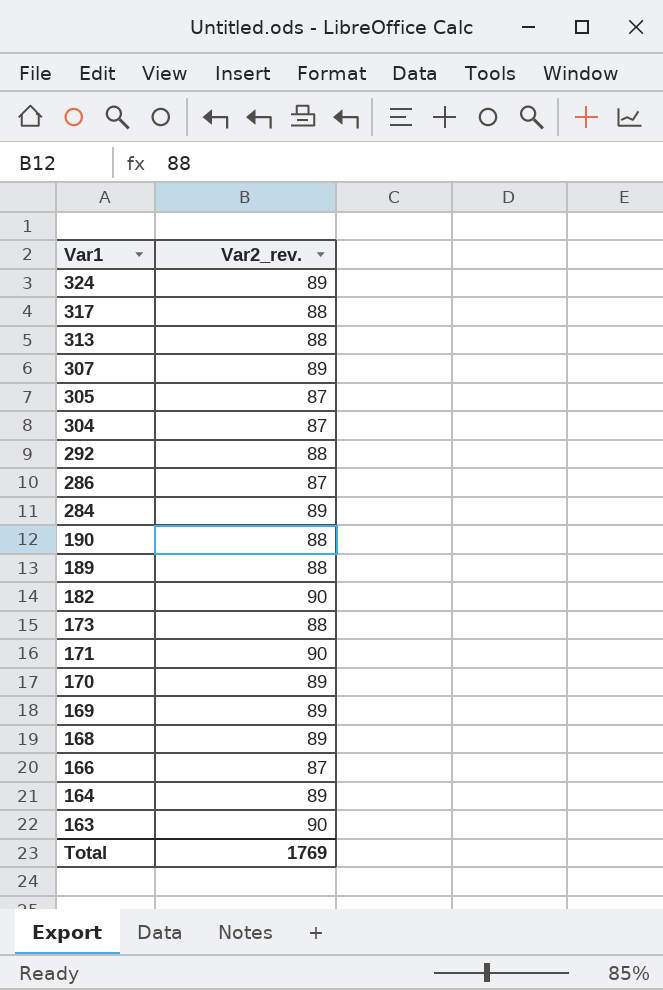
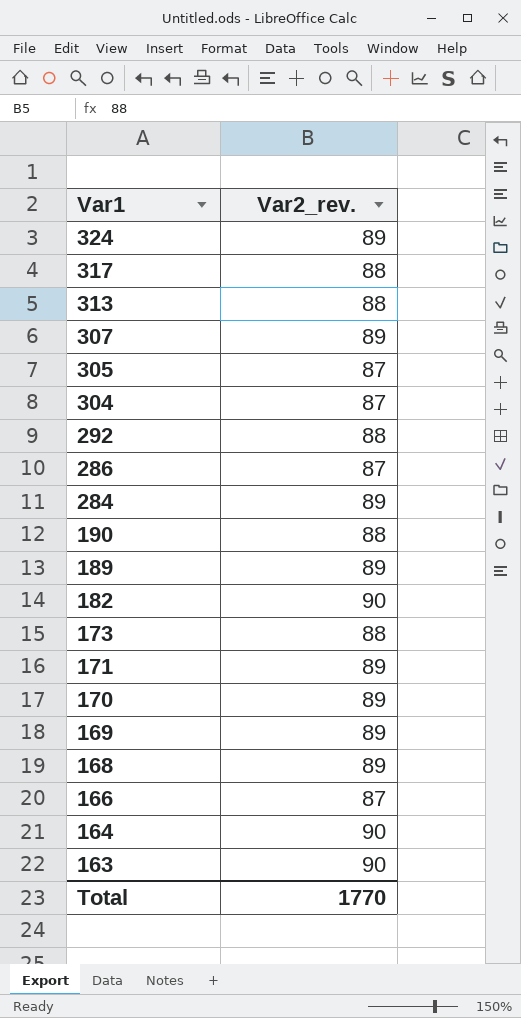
189 | Var2_rev.: 88 -> 89
171 | Var2_rev.: 90 -> 89
164 | Var2_rev.: 89 -> 90
Total | Var2_rev.: 1769 -> 1770

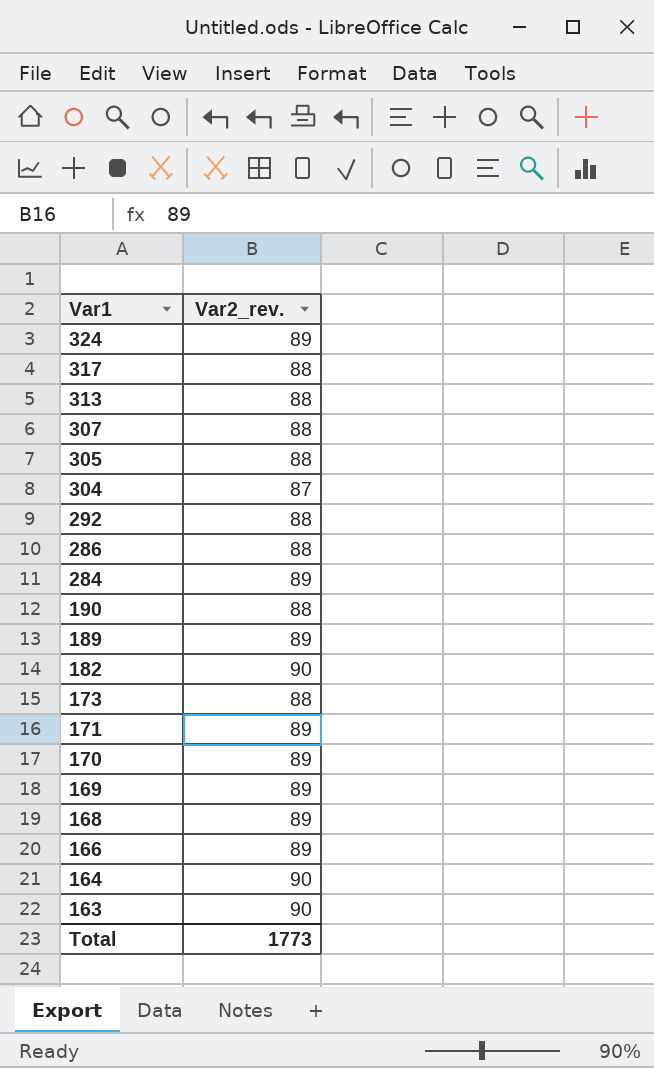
307 | Var2_rev.: 89 -> 88
305 | Var2_rev.: 87 -> 88
286 | Var2_rev.: 87 -> 88
166 | Var2_rev.: 87 -> 89
Total | Var2_rev.: 1770 -> 1773

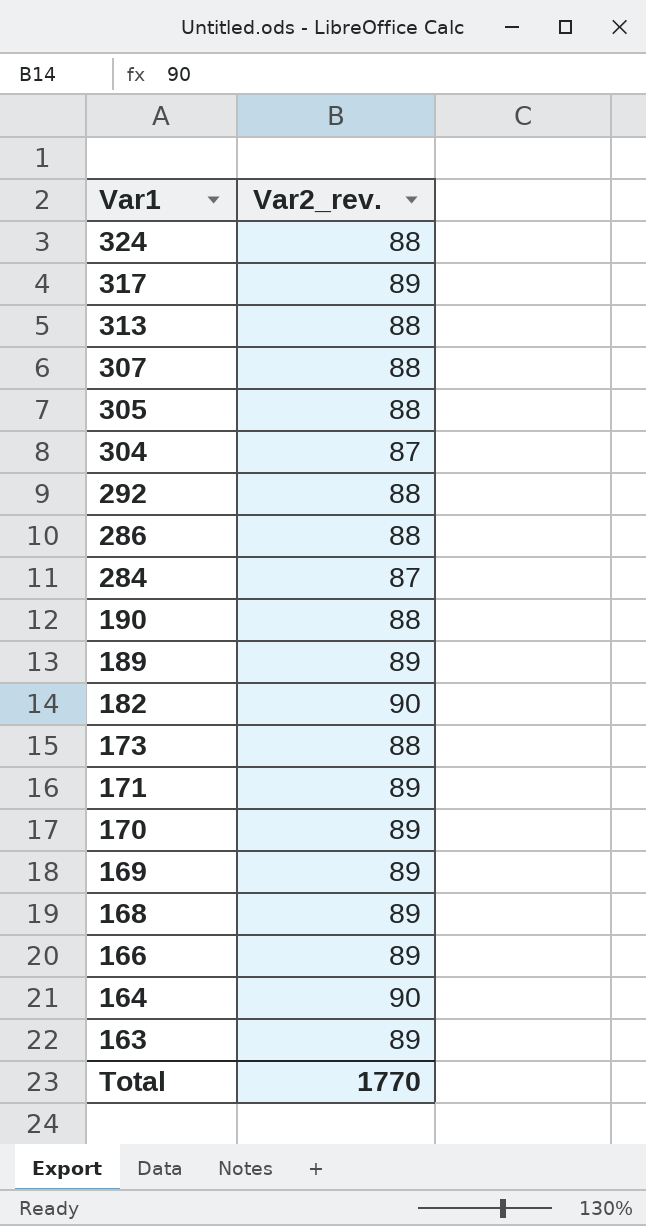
324 | Var2_rev.: 89 -> 88
317 | Var2_rev.: 88 -> 89
284 | Var2_rev.: 89 -> 87
163 | Var2_rev.: 90 -> 89
Total | Var2_rev.: 1773 -> 1770

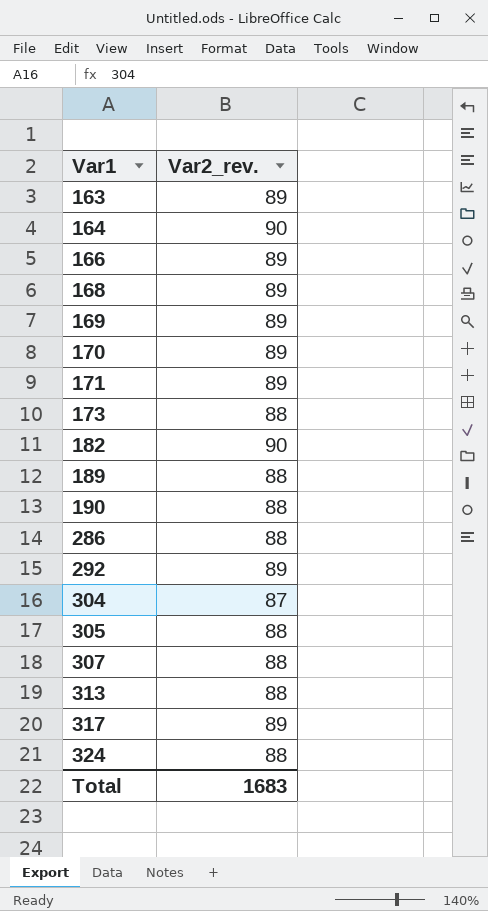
row order: Var1 descending -> Var1 ascending
row 284: 87 -> none
189 | Var2_rev.: 89 -> 88
292 | Var2_rev.: 88 -> 89
Total | Var2_rev.: 1770 -> 1683

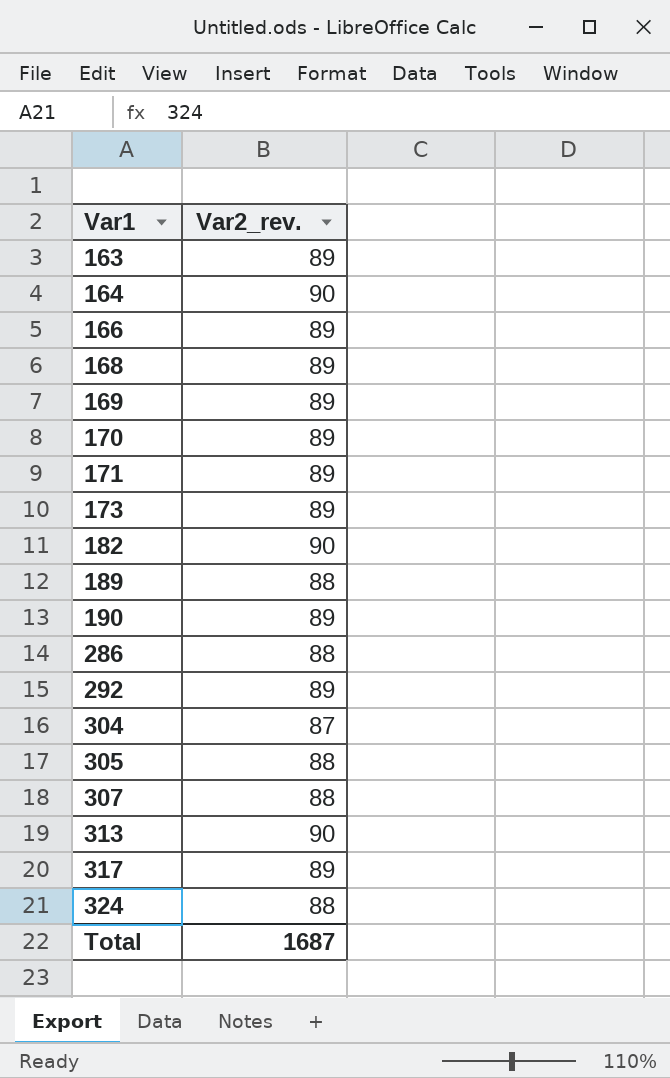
173 | Var2_rev.: 88 -> 89
190 | Var2_rev.: 88 -> 89
313 | Var2_rev.: 88 -> 90
Total | Var2_rev.: 1683 -> 1687

